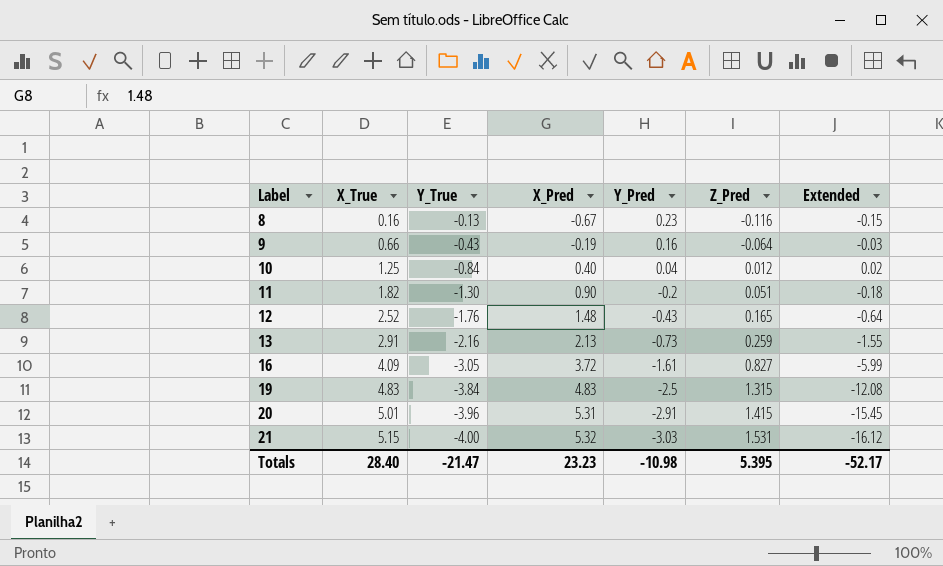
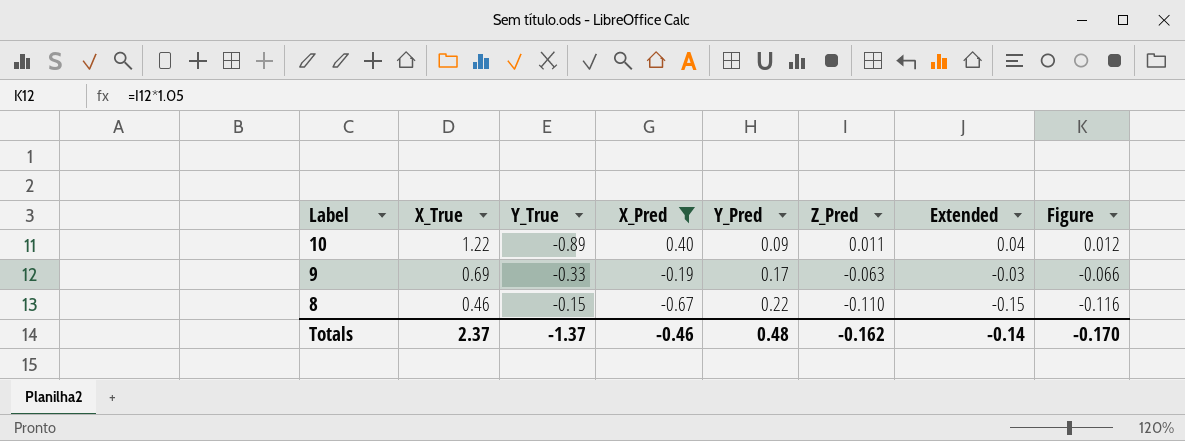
filter: none -> X_Pred <= 0.40
row order: Label ascending -> Label descending
column Figure | formula: none -> [Z_Pred] * 1.05
10 | X_True: 1.25 -> 1.22
10 | Y_True: -0.84 -> -0.89
10 | Y_Pred: 0.04 -> 0.09
10 | Z_Pred: 0.012 -> 0.011
10 | Extended: 0.02 -> 0.04
9 | X_True: 0.66 -> 0.69
9 | Y_True: -0.43 -> -0.33
9 | Y_Pred: 0.16 -> 0.17
9 | Z_Pred: -0.064 -> -0.063
8 | X_True: 0.16 -> 0.46
8 | Y_True: -0.13 -> -0.15
8 | Y_Pred: 0.23 -> 0.22
8 | Z_Pred: -0.116 -> -0.110
Totals | X_True: 28.40 -> 2.37
Totals | Y_True: -21.47 -> -1.37
Totals | X_Pred: 23.23 -> -0.46
Totals | Y_Pred: -10.98 -> 0.48
Totals | Z_Pred: 5.395 -> -0.162
Totals | Extended: -52.17 -> -0.14

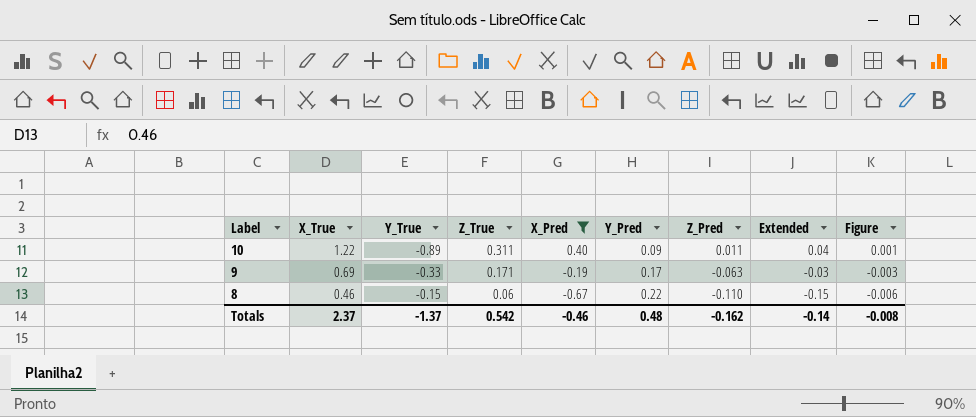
column Z_True | position: none -> 4
column Figure | formula: [Z_Pred] * 1.05 -> [Z_Pred] * 0.05
Totals | Figure: -0.170 -> -0.008

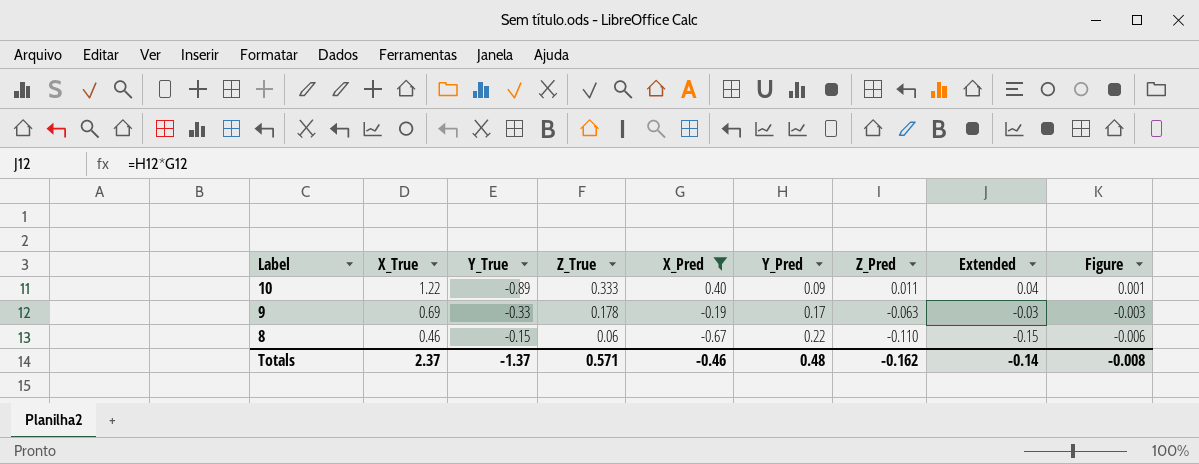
10 | Z_True: 0.311 -> 0.333
9 | Z_True: 0.171 -> 0.178
Totals | Z_True: 0.542 -> 0.571

